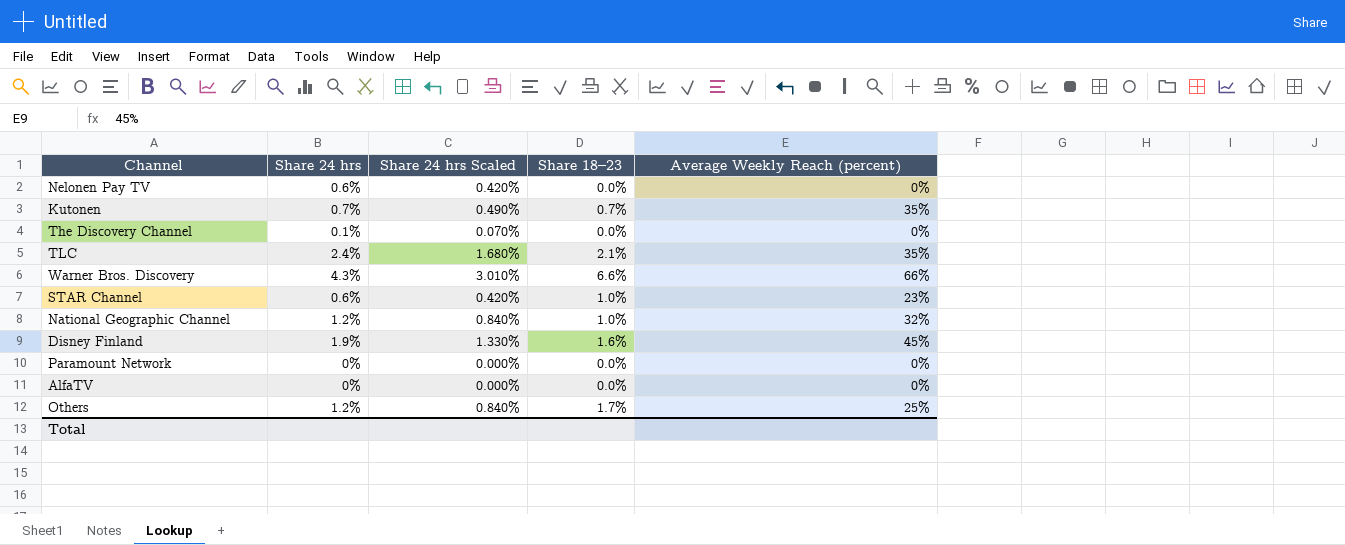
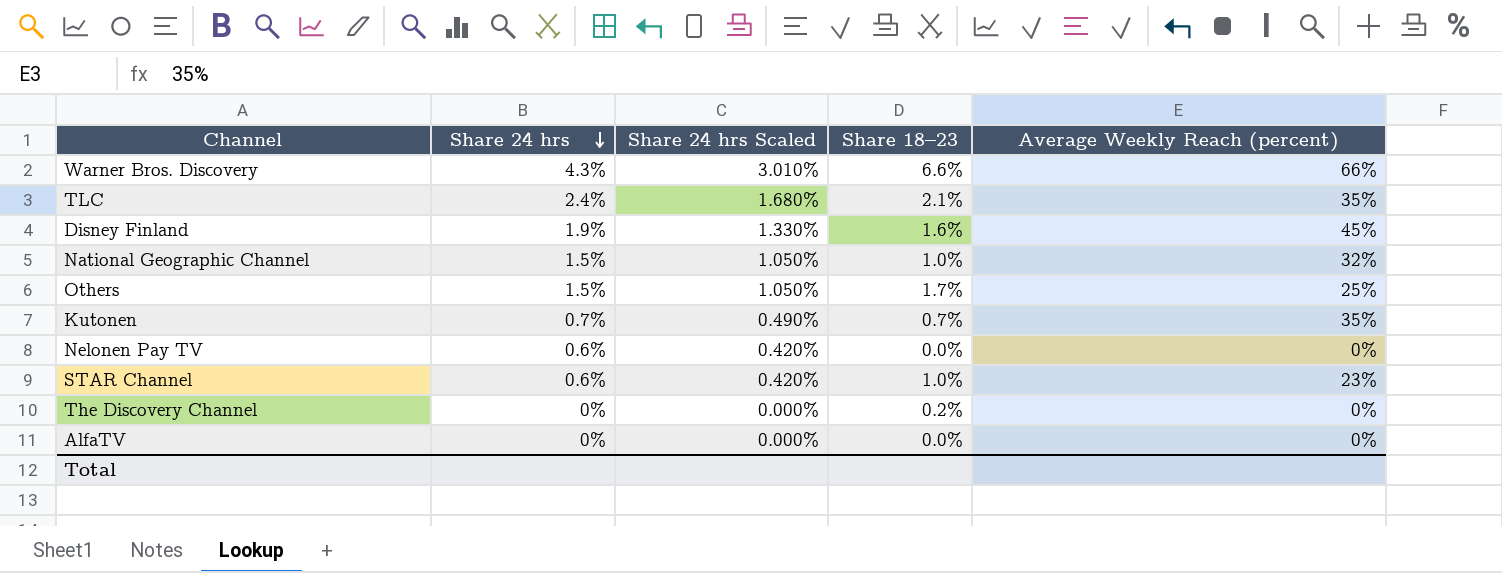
row order: none -> Share 24 hrs descending
row Paramount Network: 0% | 0.000% | 0.0% | 0% -> none
National Geographic Channel | Share 24 hrs: 1.2% -> 1.5%
National Geographic Channel | Share 24 hrs Scaled: 0.840% -> 1.050%
Others | Share 24 hrs: 1.2% -> 1.5%
Others | Share 24 hrs Scaled: 0.840% -> 1.050%
The Discovery Channel | Share 24 hrs: 0.1% -> 0%
The Discovery Channel | Share 24 hrs Scaled: 0.070% -> 0.000%
The Discovery Channel | Share 18–23: 0.0% -> 0.2%

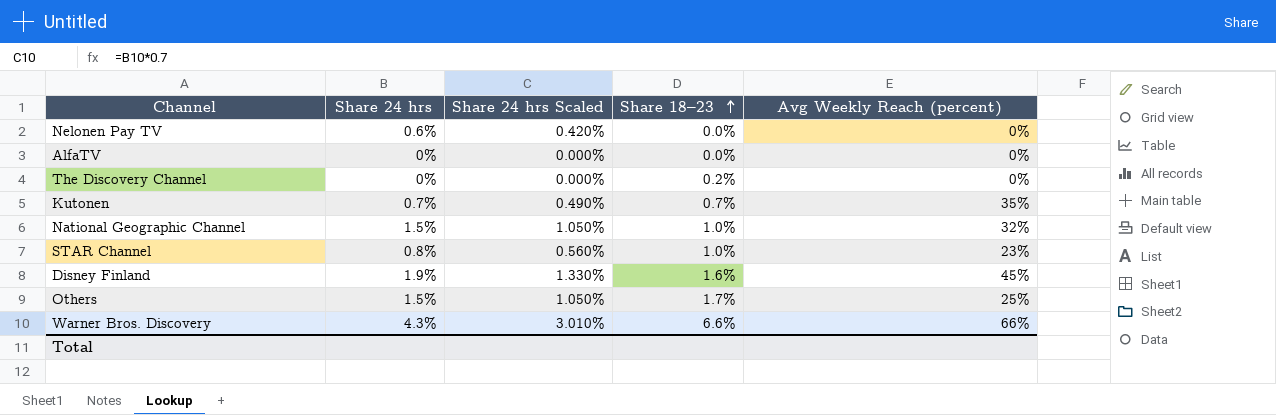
row order: Share 24 hrs descending -> Share 18–23 ascending
column name: Average Weekly Reach (percent) -> Avg Weekly Reach (percent)
row TLC: 2.4% | 1.680% | 2.1% | 35% -> none
STAR Channel | Share 24 hrs: 0.6% -> 0.8%
STAR Channel | Share 24 hrs Scaled: 0.420% -> 0.560%

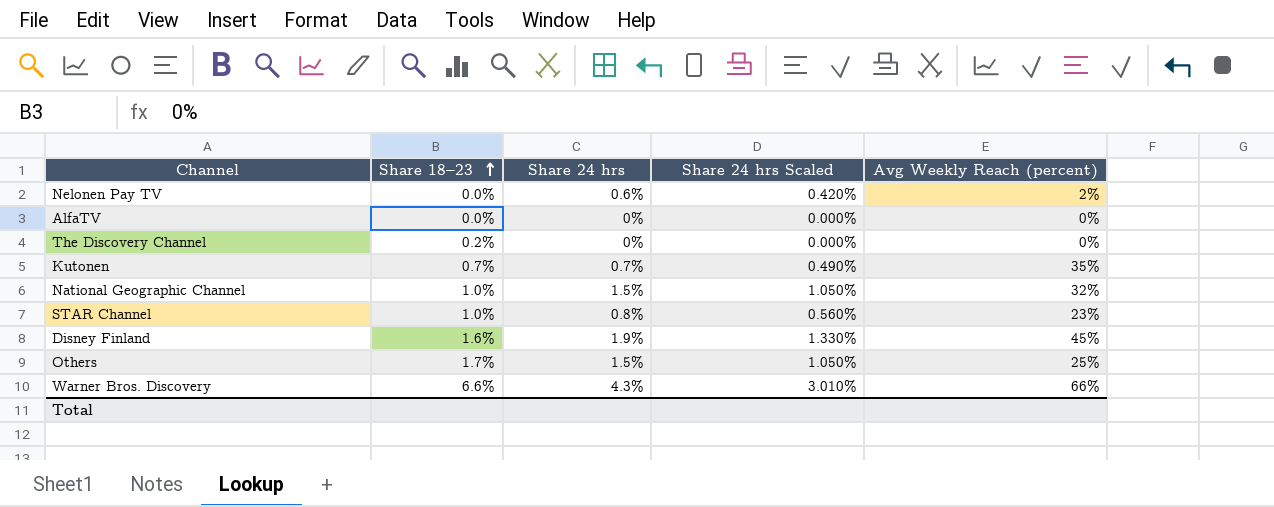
column Share 18–23 | position: 4 -> 2
Nelonen Pay TV | Avg Weekly Reach (percent): 0% -> 2%

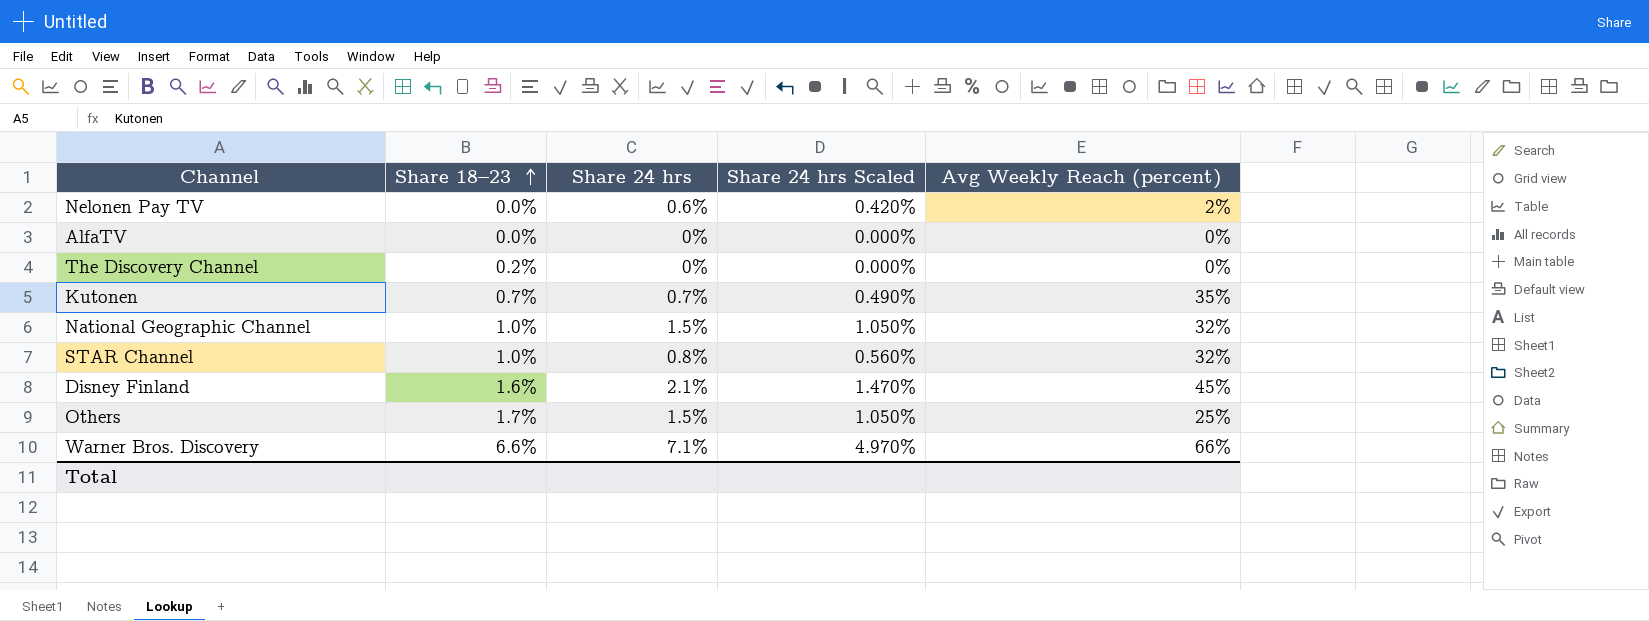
STAR Channel | Avg Weekly Reach (percent): 23% -> 32%
Disney Finland | Share 24 hrs: 1.9% -> 2.1%
Disney Finland | Share 24 hrs Scaled: 1.330% -> 1.470%
Warner Bros. Discovery | Share 24 hrs: 4.3% -> 7.1%
Warner Bros. Discovery | Share 24 hrs Scaled: 3.010% -> 4.970%

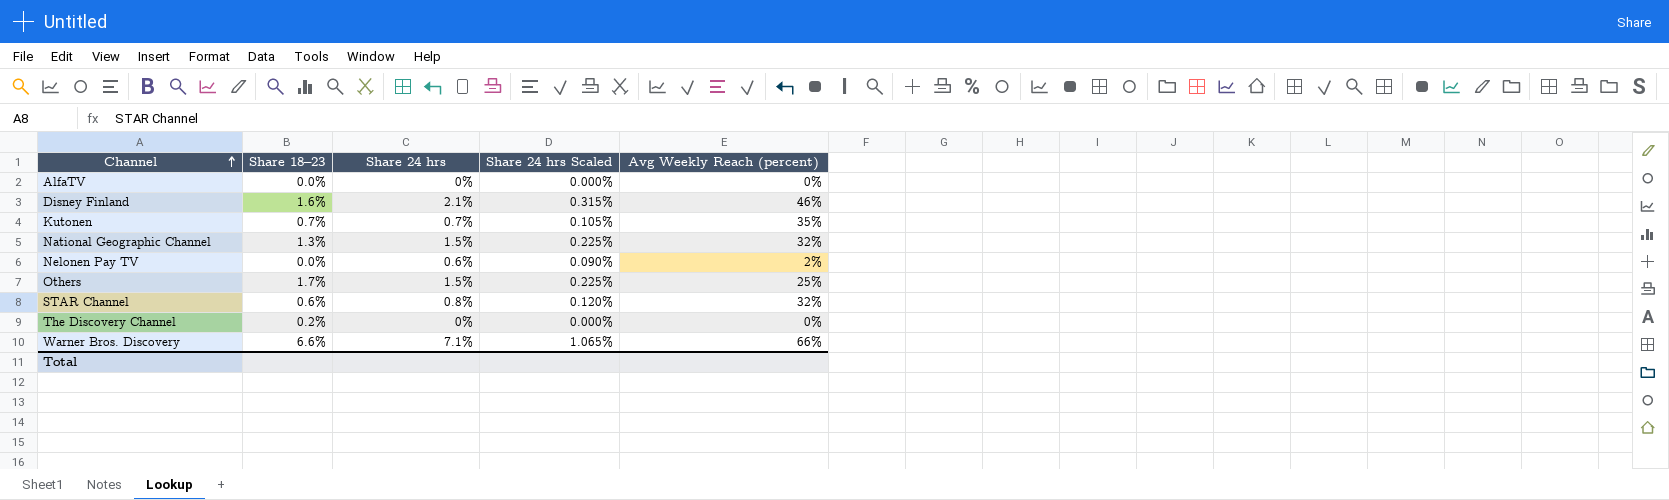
row order: Share 18–23 ascending -> Channel ascending
column Share 24 hrs Scaled | formula: [Share 24 hrs] * 0.7 -> [Share 24 hrs] * 0.15
Disney Finland | Avg Weekly Reach (percent): 45% -> 46%
National Geographic Channel | Share 18–23: 1.0% -> 1.3%
STAR Channel | Share 18–23: 1.0% -> 0.6%

